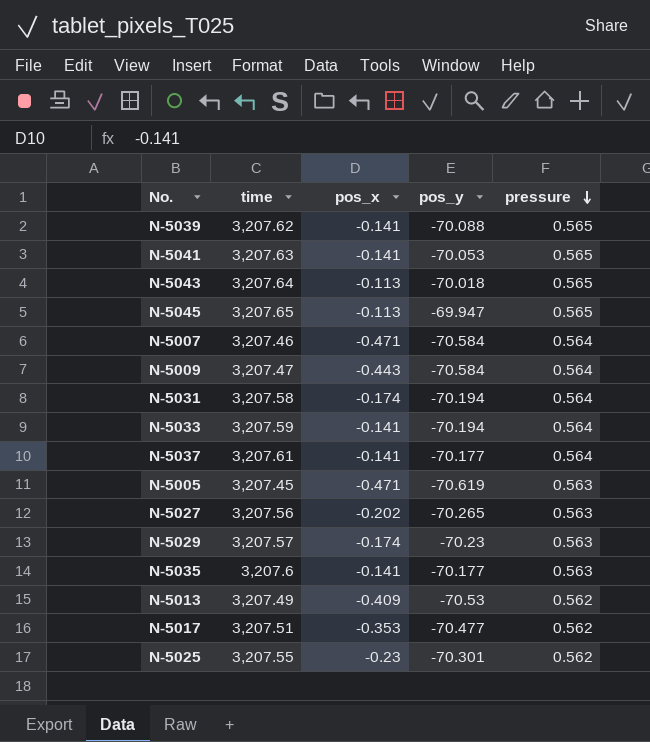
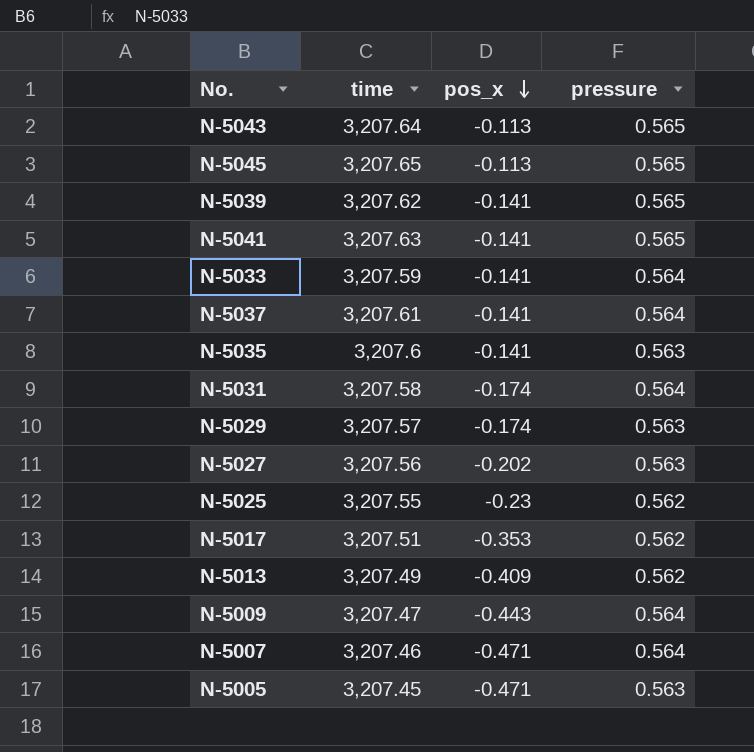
row order: pressure descending -> pos_x descending
column pos_y | position: 4 -> none

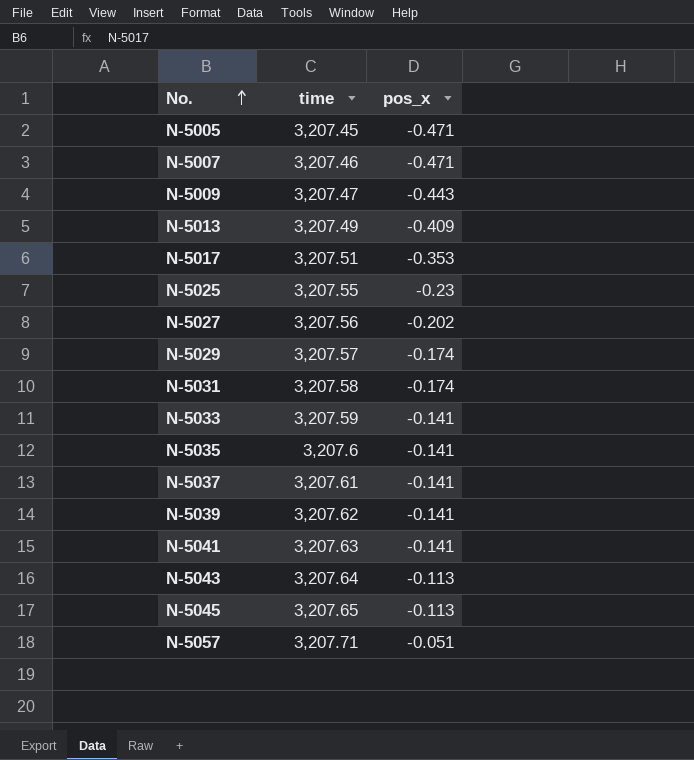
row order: pos_x descending -> No. ascending
column pressure | position: 4 -> none
row N-5057: none -> 3,207.71 | -0.051

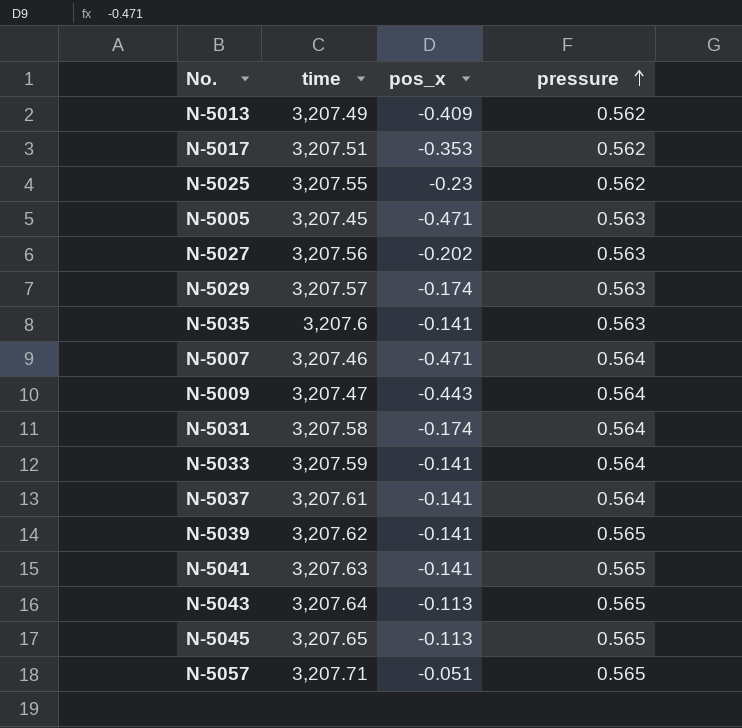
row order: No. ascending -> pressure ascending
column pressure | position: none -> 4

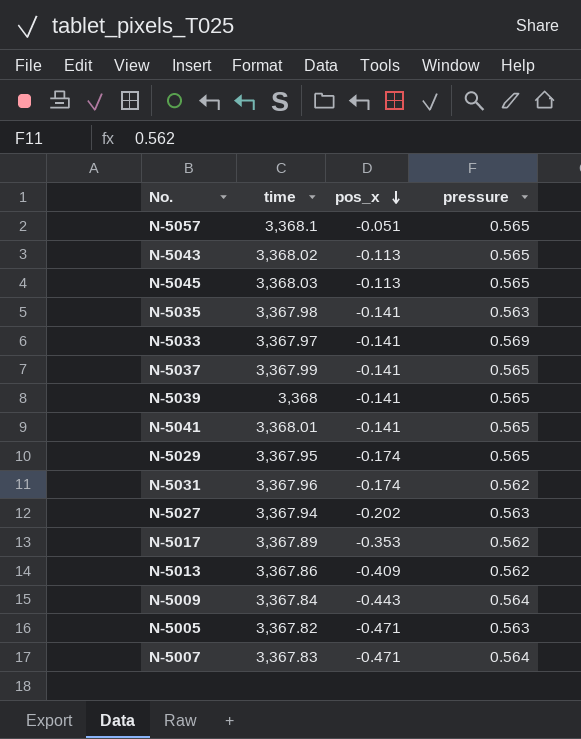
row order: pressure ascending -> pos_x descending
row N-5025: 3,207.55 | -0.23 | 0.562 -> none
N-5057 | time: 3,207.71 -> 3,368.1
N-5043 | time: 3,207.64 -> 3,368.02
N-5045 | time: 3,207.65 -> 3,368.03
N-5035 | time: 3,207.6 -> 3,367.98
N-5033 | time: 3,207.59 -> 3,367.97
N-5033 | pressure: 0.564 -> 0.569
N-5037 | time: 3,207.61 -> 3,367.99
N-5037 | pressure: 0.564 -> 0.565
N-5039 | time: 3,207.62 -> 3,368
N-5041 | time: 3,207.63 -> 3,368.01
N-5029 | time: 3,207.57 -> 3,367.95
N-5029 | pressure: 0.563 -> 0.565
N-5031 | time: 3,207.58 -> 3,367.96
N-5031 | pressure: 0.564 -> 0.562
N-5027 | time: 3,207.56 -> 3,367.94
N-5017 | time: 3,207.51 -> 3,367.89
N-5013 | time: 3,207.49 -> 3,367.86
N-5009 | time: 3,207.47 -> 3,367.84
N-5005 | time: 3,207.45 -> 3,367.82
N-5007 | time: 3,207.46 -> 3,367.83

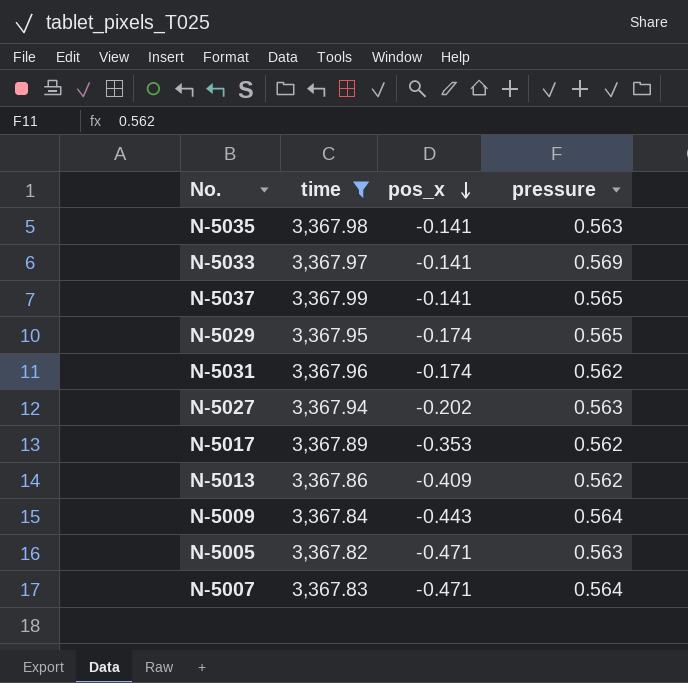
filter: none -> time <= 3,367.99

